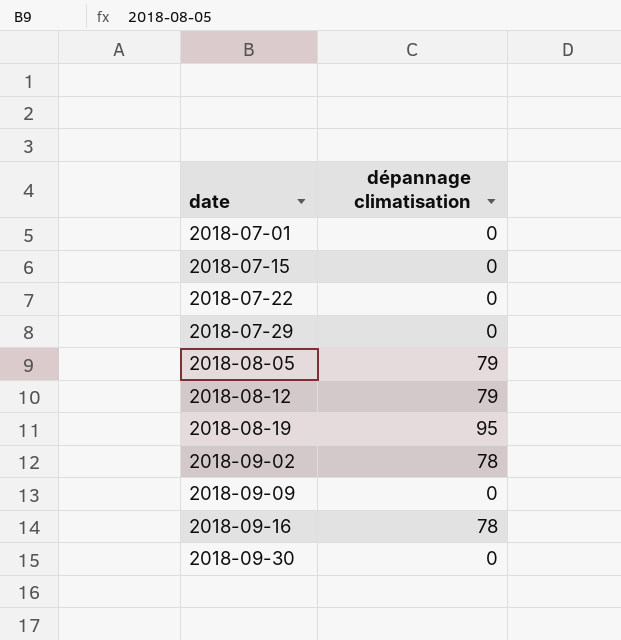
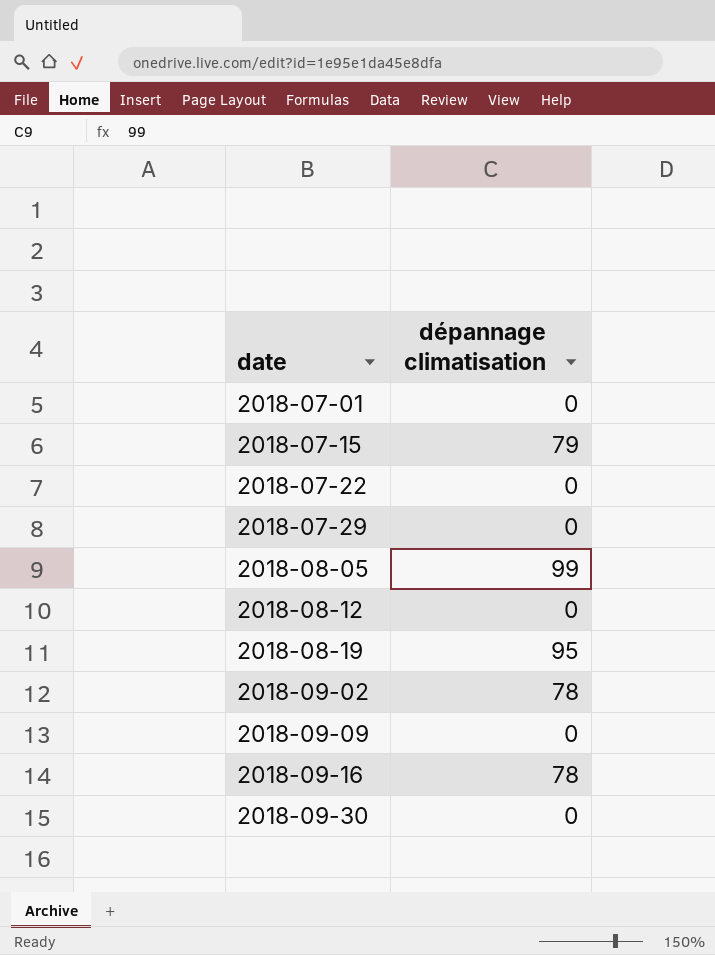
2018-07-15 | dépannage climatisation: 0 -> 79
2018-08-05 | dépannage climatisation: 79 -> 99
2018-08-12 | dépannage climatisation: 79 -> 0

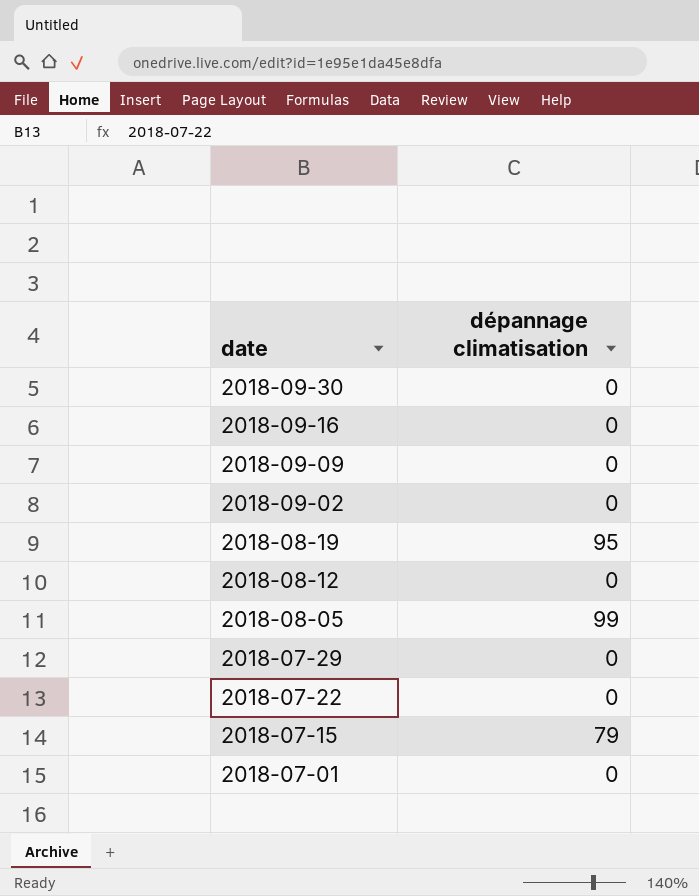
row order: date ascending -> date descending
2018-09-16 | dépannage climatisation: 78 -> 0
2018-09-02 | dépannage climatisation: 78 -> 0

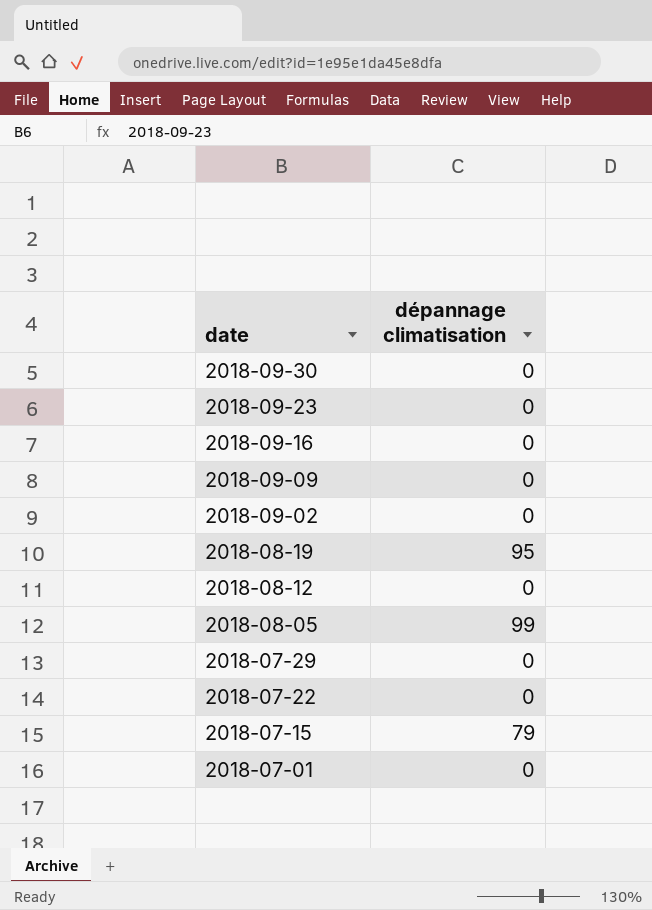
row 2018-09-23: none -> 0

